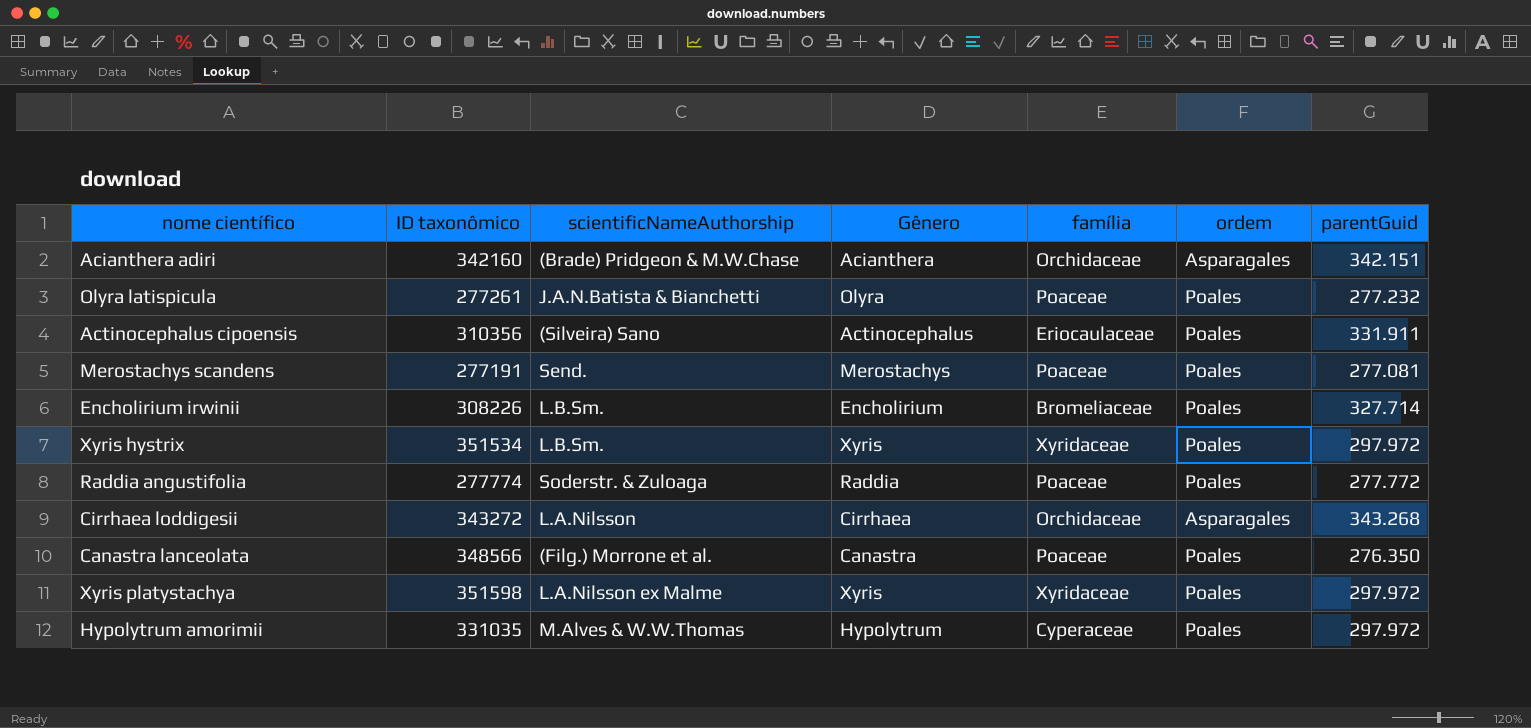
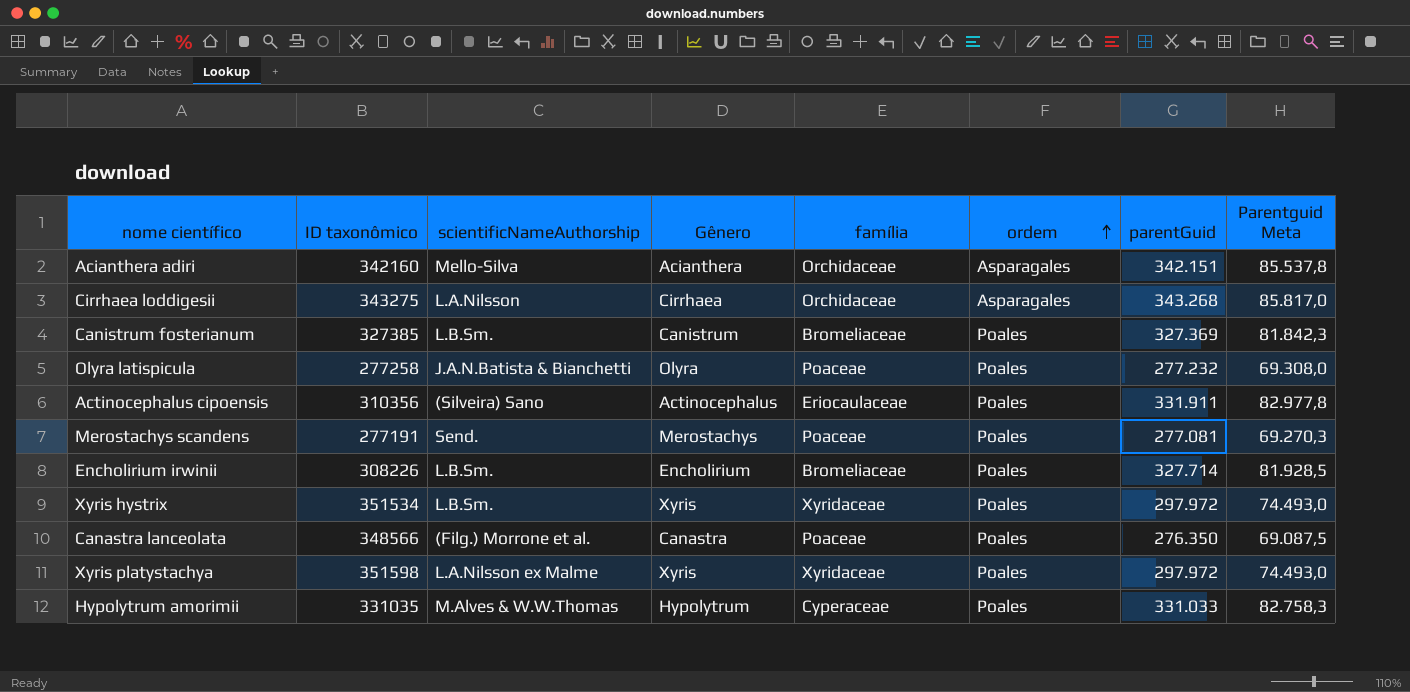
row order: none -> ordem ascending
column Parentguid Meta | formula: none -> [parentGuid] * 0,25
row Raddia angustifolia: 277774 | Soderstr. & Zuloaga | Raddia | Poaceae | Poales | 277.772 -> none
Acianthera adiri | scientificNameAuthorship: (Brade) Pridgeon & M.W.Chase -> Mello-Silva
Cirrhaea loddigesii | ID taxonômico: 343272 -> 343275
row Canistrum fosterianum: none -> 327385 | L.B.Sm. | Canistrum | Bromeliaceae | Poales | 327.369 | 81.842,3
Olyra latispicula | ID taxonômico: 277261 -> 277258
Hypolytrum amorimii | parentGuid: 297.972 -> 331.033

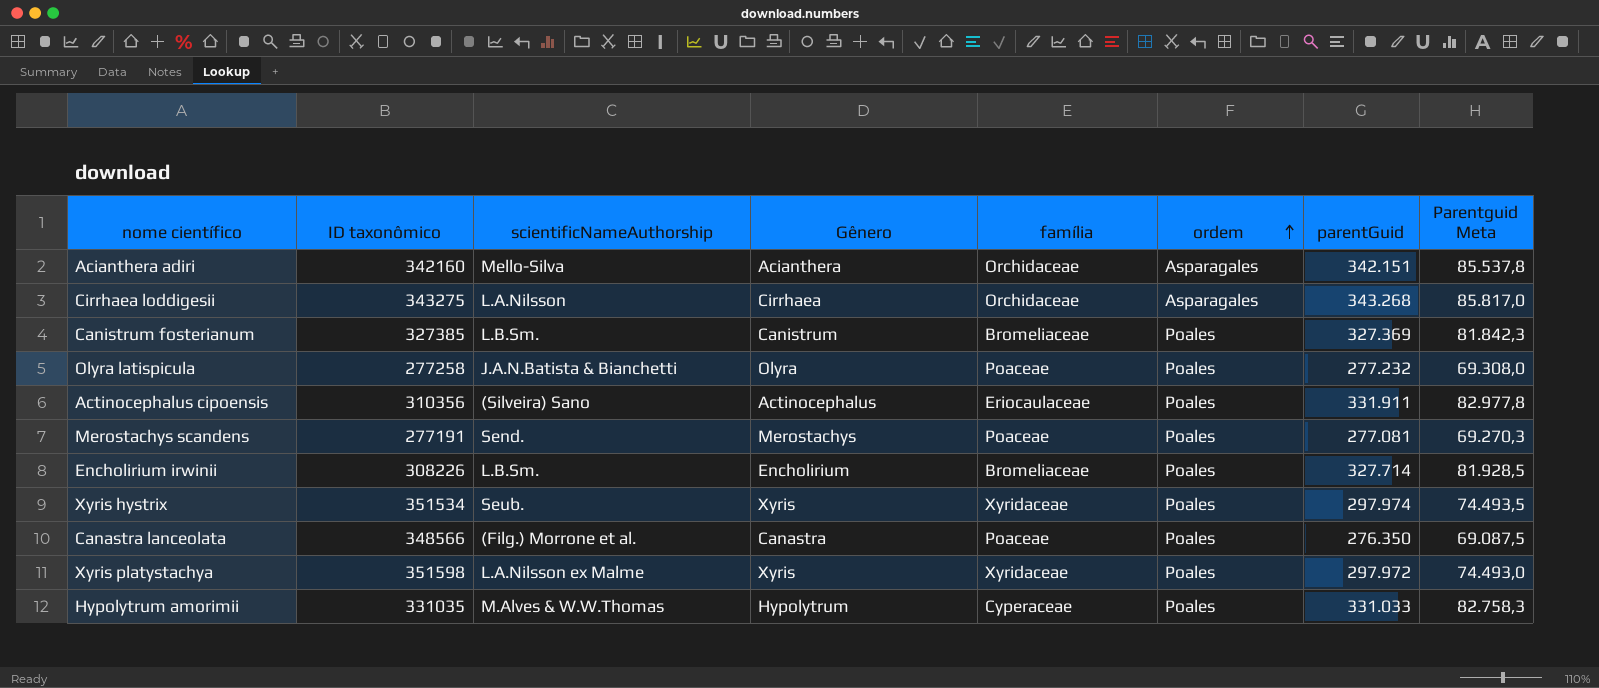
Xyris hystrix | scientificNameAuthorship: L.B.Sm. -> Seub.
Xyris hystrix | parentGuid: 297.972 -> 297.974
Xyris hystrix | Parentguid Meta: 74.493,0 -> 74.493,5

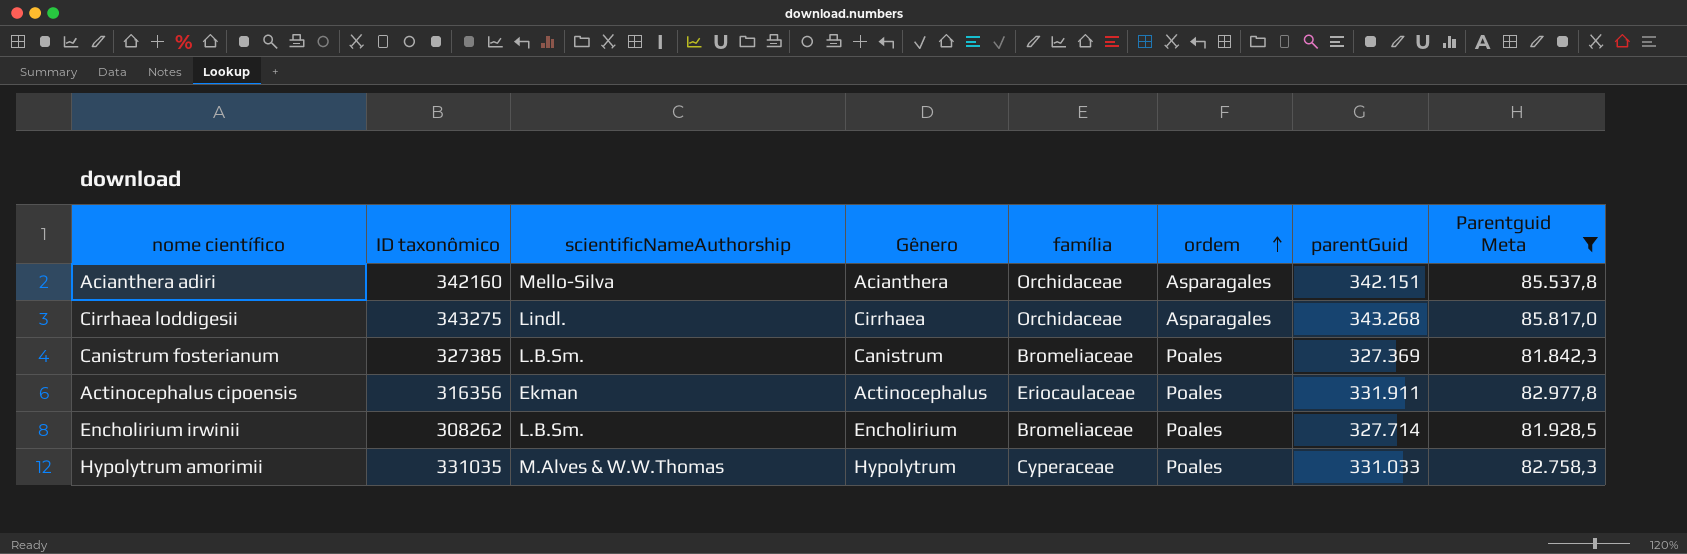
filter: none -> Parentguid Meta >= 81.842,3
Cirrhaea loddigesii | scientificNameAuthorship: L.A.Nilsson -> Lindl.
Actinocephalus cipoensis | ID taxonômico: 310356 -> 316356
Actinocephalus cipoensis | scientificNameAuthorship: (Silveira) Sano -> Ekman
Encholirium irwinii | ID taxonômico: 308226 -> 308262

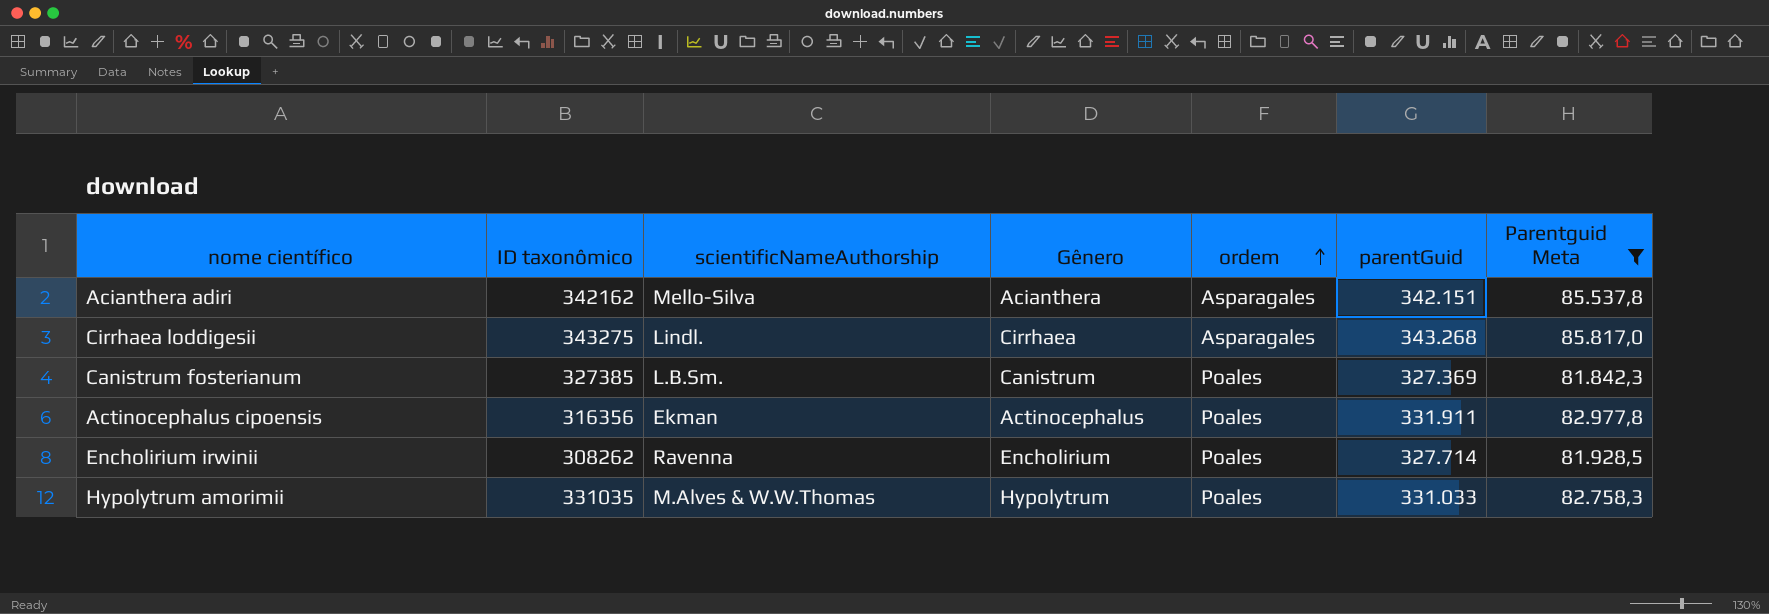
column família | position: 5 -> none
Acianthera adiri | ID taxonômico: 342160 -> 342162
Encholirium irwinii | scientificNameAuthorship: L.B.Sm. -> Ravenna

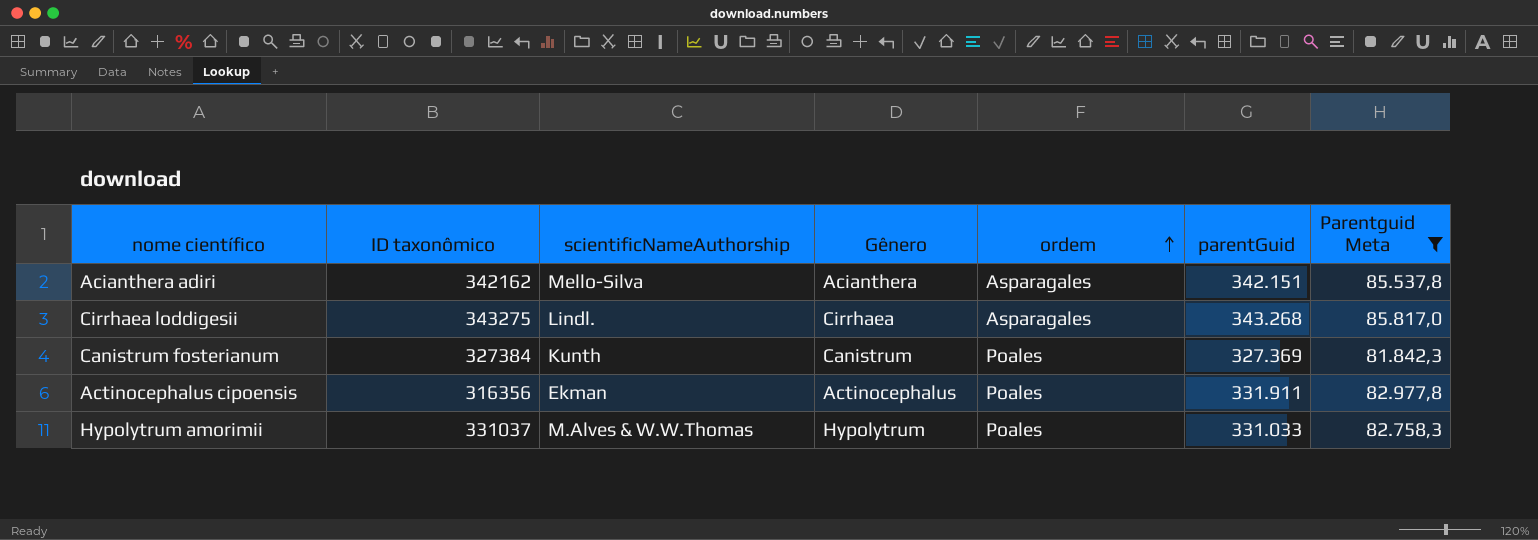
row Encholirium irwinii: 308262 | Ravenna | Encholirium | Poales | 327.714 | 81.928,5 -> none
Canistrum fosterianum | ID taxonômico: 327385 -> 327384
Canistrum fosterianum | scientificNameAuthorship: L.B.Sm. -> Kunth
Hypolytrum amorimii | ID taxonômico: 331035 -> 331037

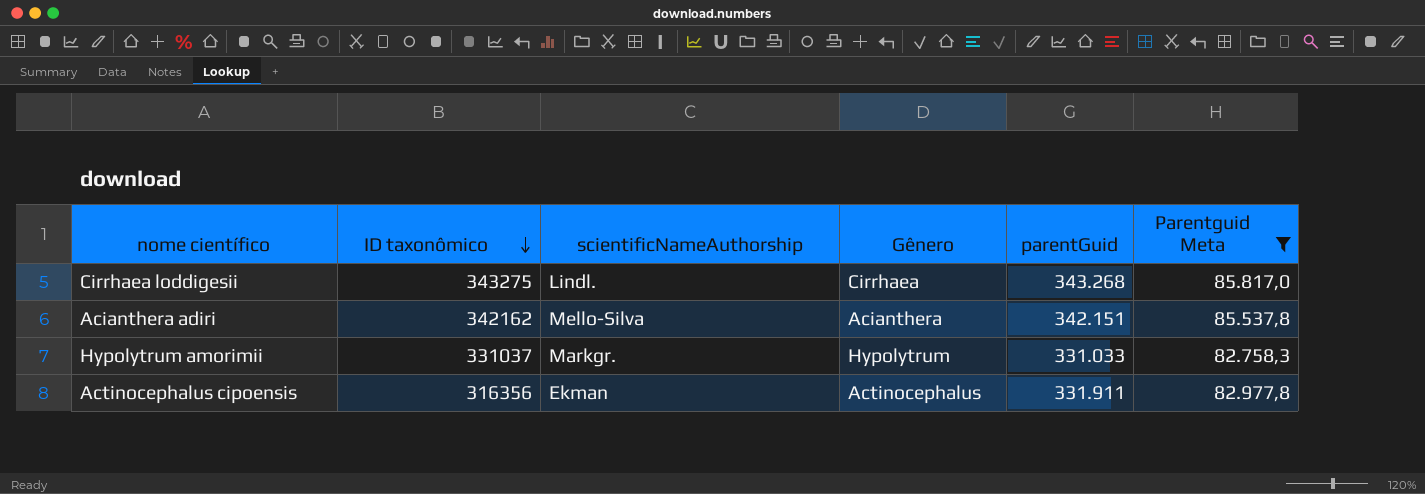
row order: ordem ascending -> ID taxonômico descending
column ordem | position: 5 -> none
row Canistrum fosterianum: 327384 | Kunth | Canistrum | Poales | 327.369 | 81.842,3 -> none
Hypolytrum amorimii | scientificNameAuthorship: M.Alves & W.W.Thomas -> Markgr.

